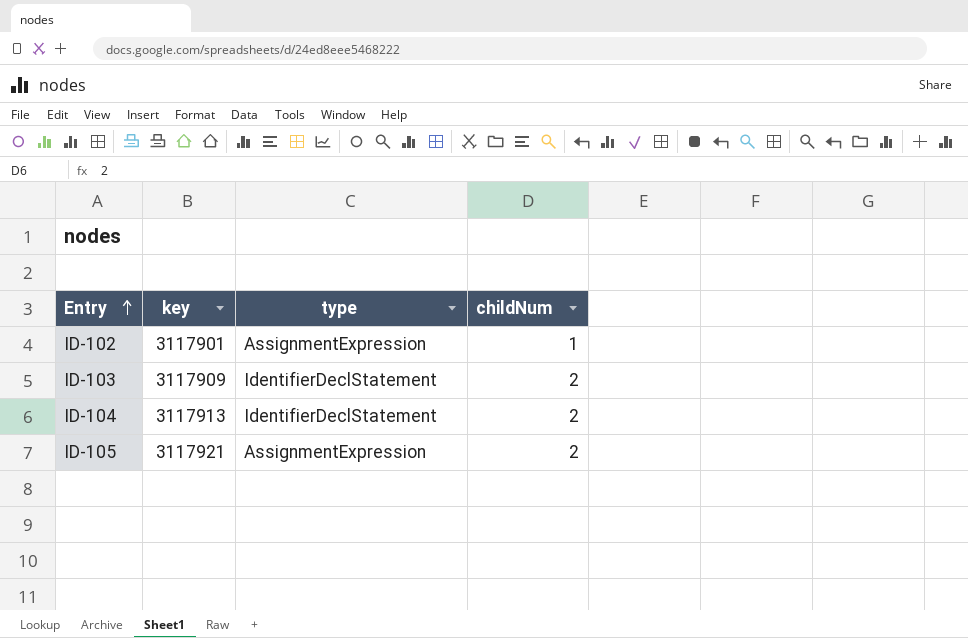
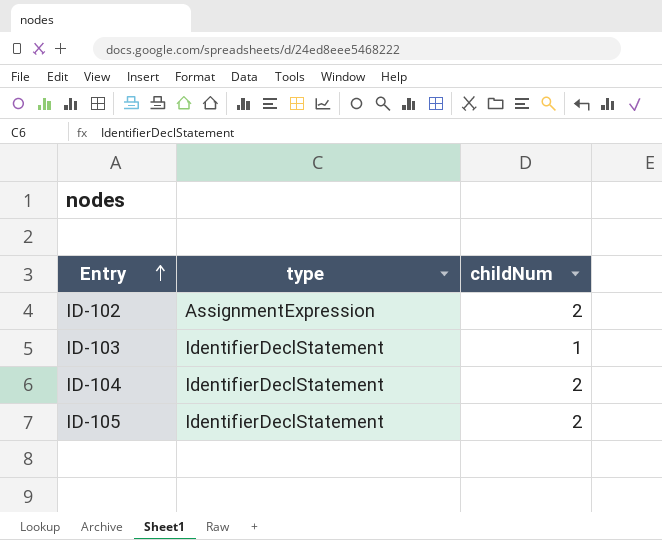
column key | position: 2 -> none
ID-102 | childNum: 1 -> 2
ID-103 | childNum: 2 -> 1
ID-105 | type: AssignmentExpression -> IdentifierDeclStatement

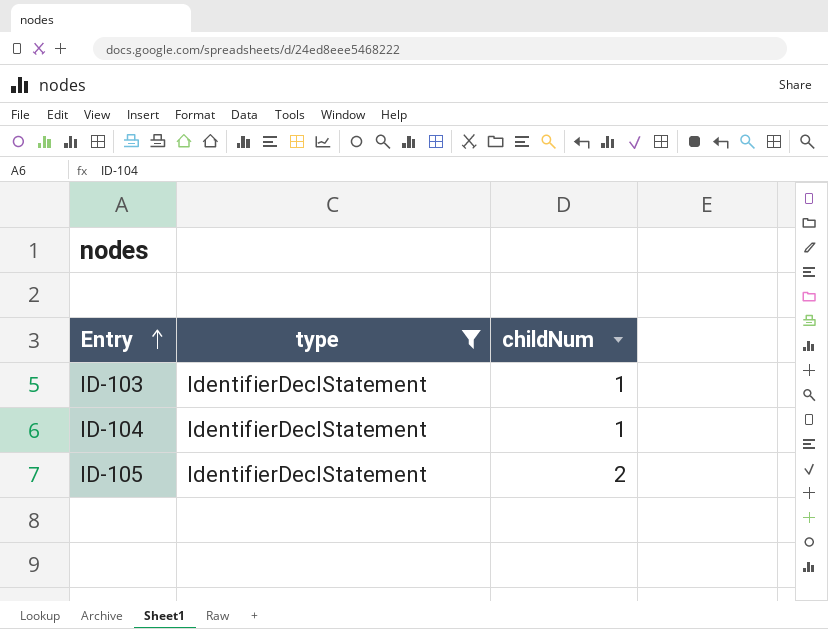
filter: none -> type = IdentifierDeclStatement
ID-104 | childNum: 2 -> 1

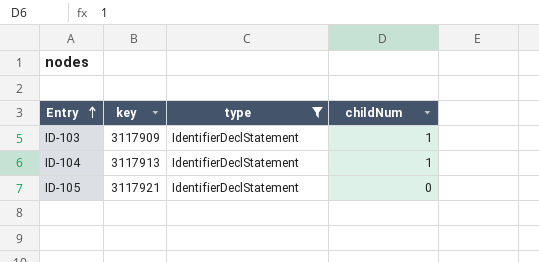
column key | position: none -> 2
ID-105 | childNum: 2 -> 0

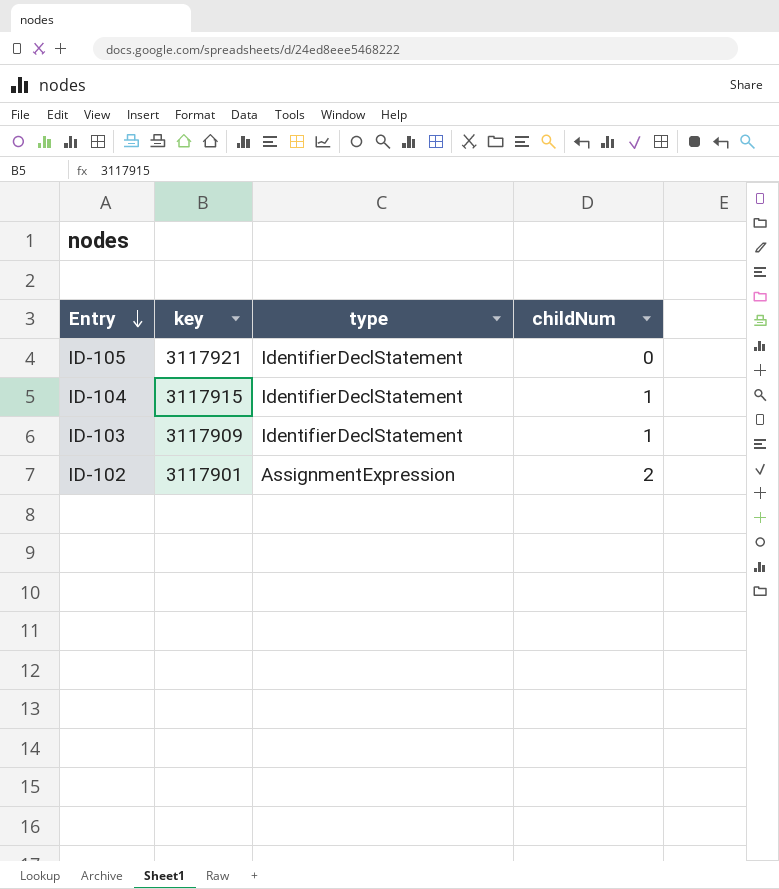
filter: type = IdentifierDeclStatement -> none
row order: Entry ascending -> Entry descending
ID-104 | key: 3117913 -> 3117915

